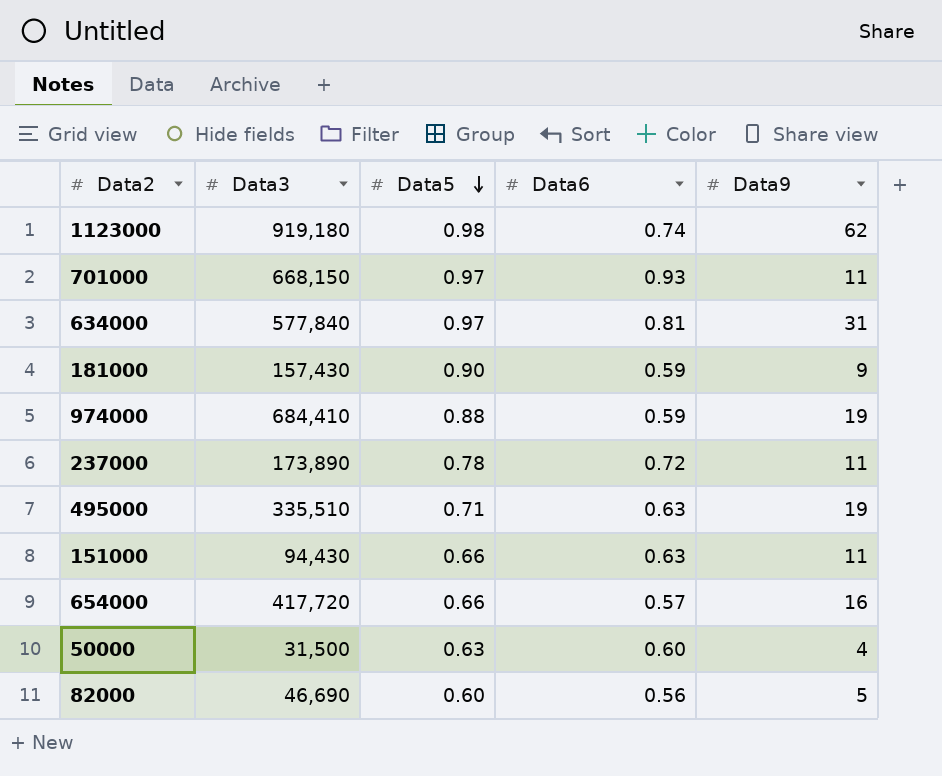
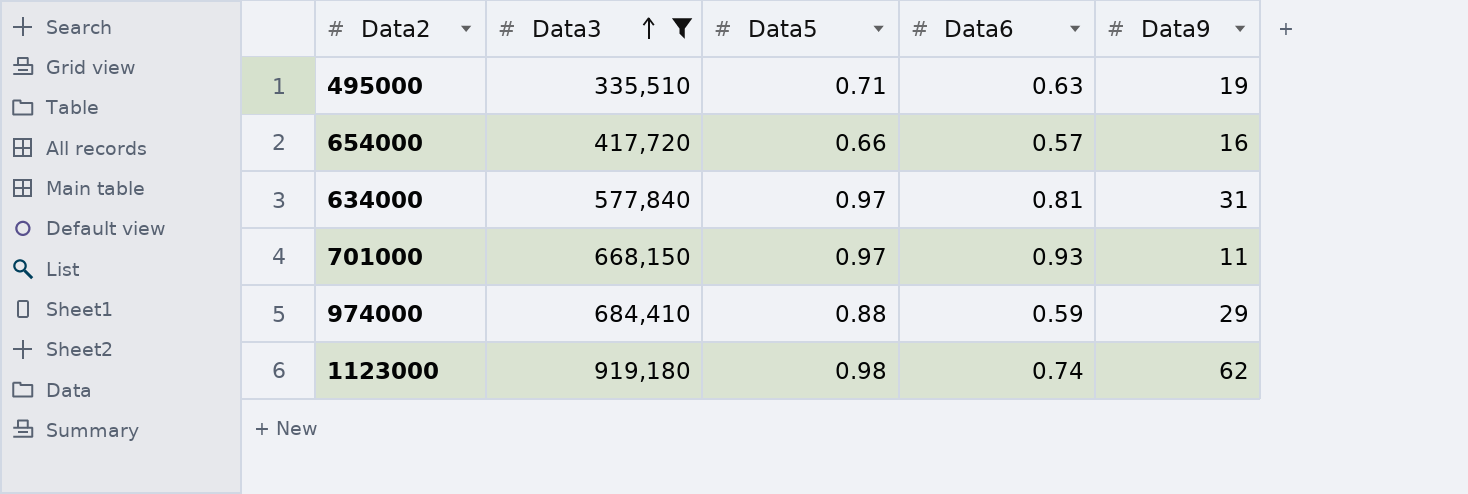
filter: none -> Data3 >= 335,510
row order: Data5 descending -> Data3 ascending
974000 | Data9: 19 -> 29

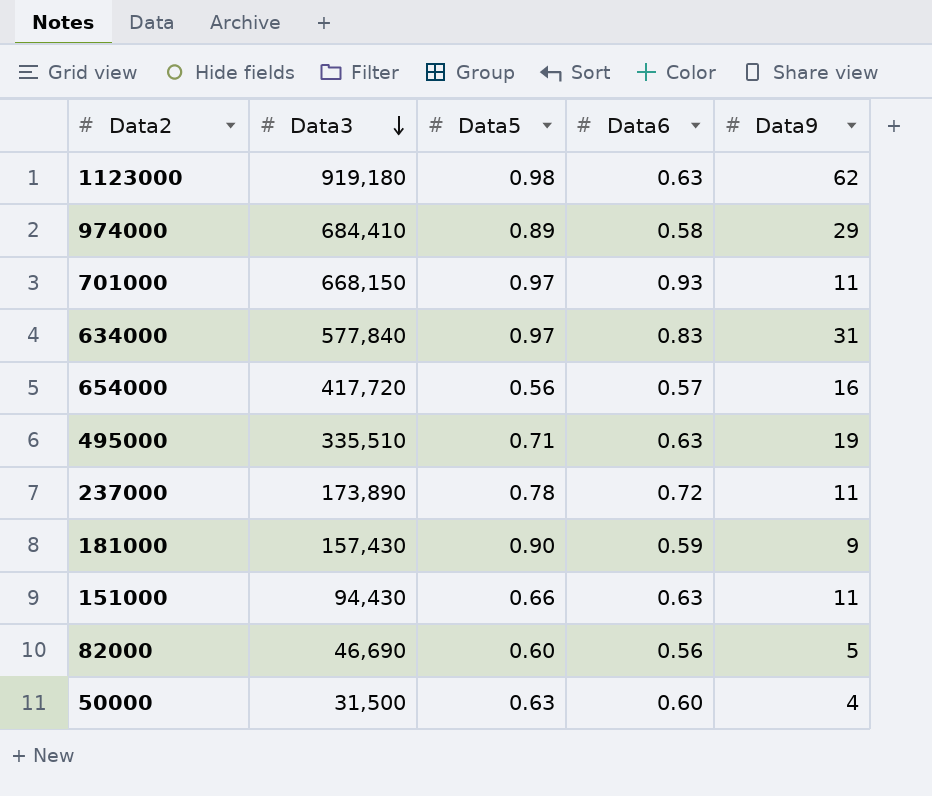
filter: Data3 >= 335,510 -> none
row order: Data3 ascending -> Data3 descending
1123000 | Data6: 0.74 -> 0.63
974000 | Data5: 0.88 -> 0.89
974000 | Data6: 0.59 -> 0.58
634000 | Data6: 0.81 -> 0.83
654000 | Data5: 0.66 -> 0.56

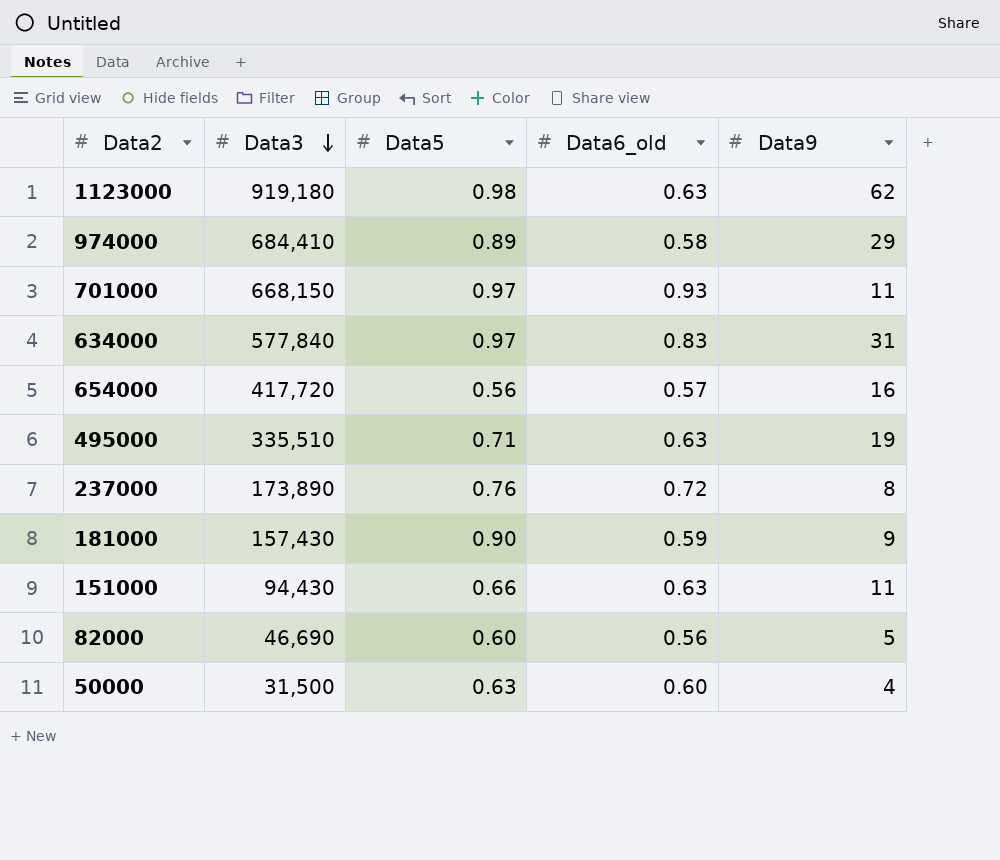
column name: Data6 -> Data6_old
237000 | Data5: 0.78 -> 0.76
237000 | Data9: 11 -> 8

